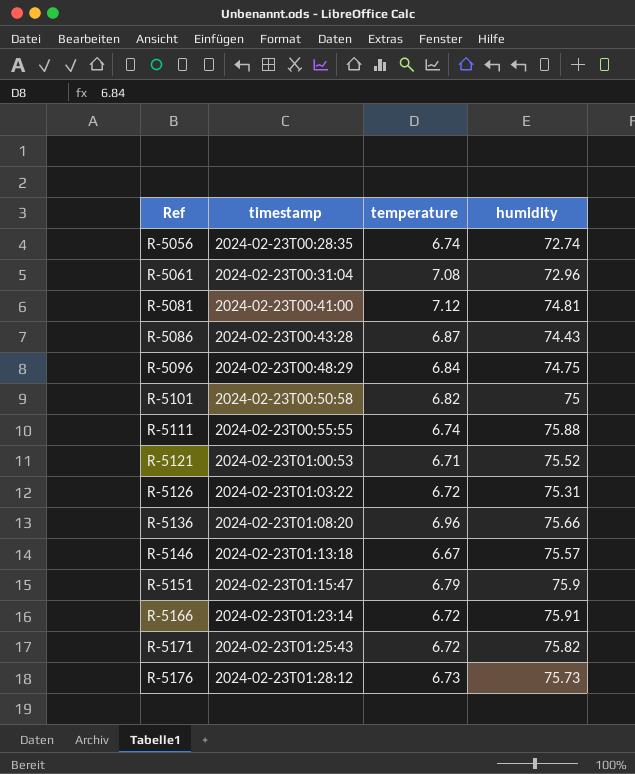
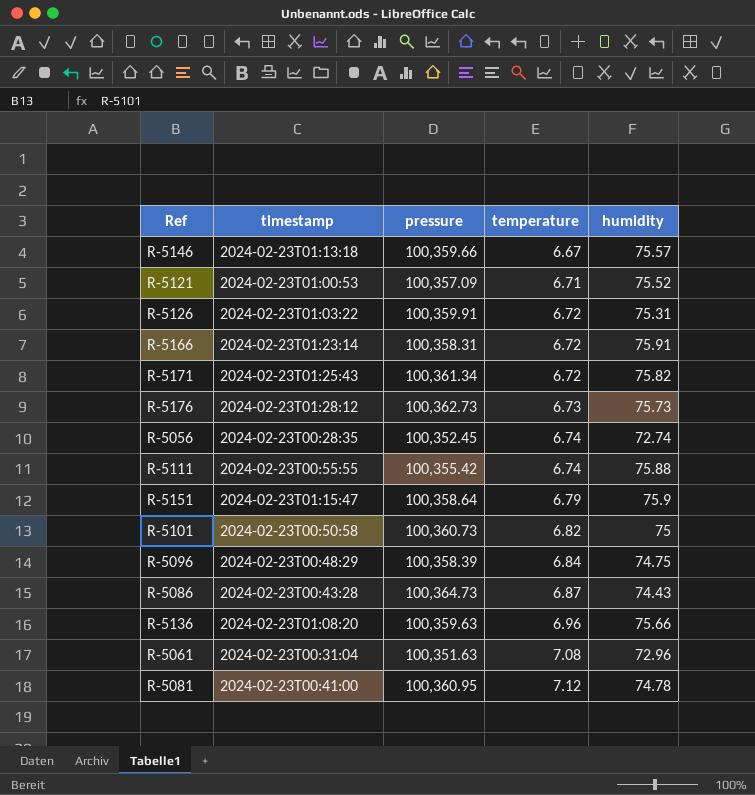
row order: Ref ascending -> temperature ascending
column pressure | position: none -> 3
R-5081 | humidity: 74.81 -> 74.78

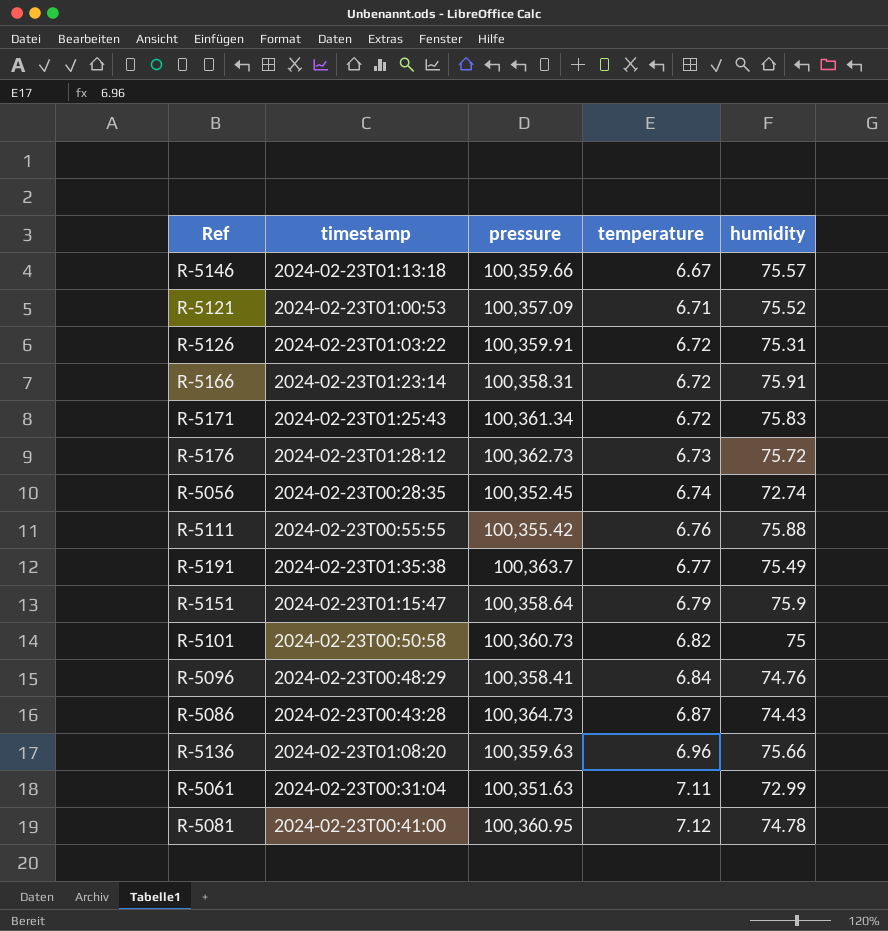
R-5171 | humidity: 75.82 -> 75.83
R-5176 | humidity: 75.73 -> 75.72
R-5111 | temperature: 6.74 -> 6.76
row R-5191: none -> 2024-02-23T01:35:38 | 100,363.7 | 6.77 | 75.49
R-5096 | pressure: 100,358.39 -> 100,358.41
R-5096 | humidity: 74.75 -> 74.76
R-5061 | temperature: 7.08 -> 7.11
R-5061 | humidity: 72.96 -> 72.99

